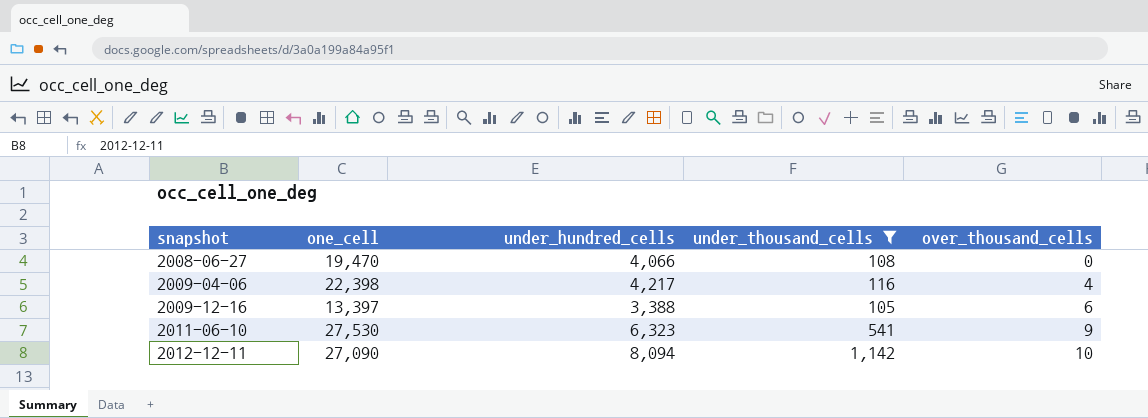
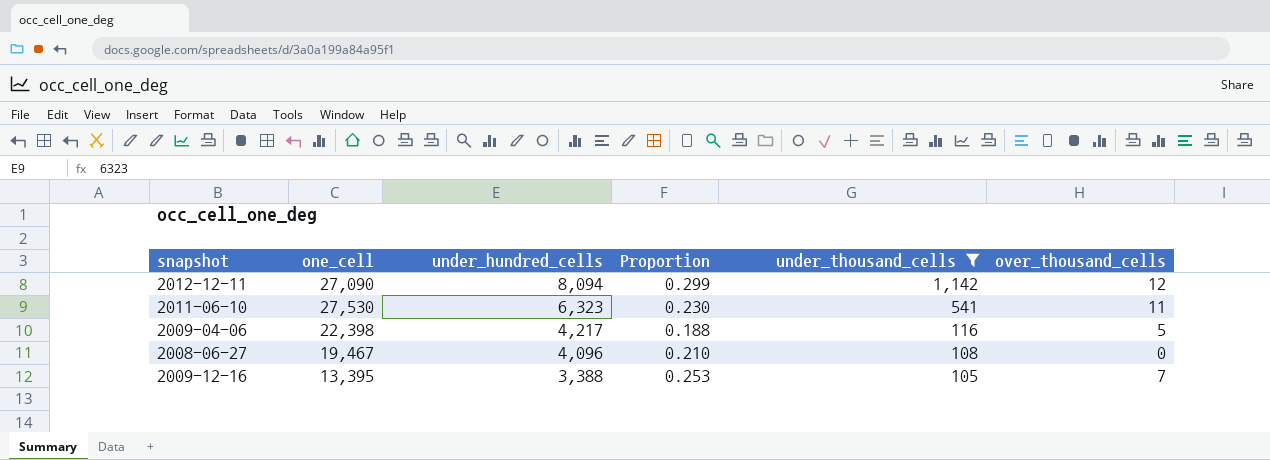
row order: snapshot ascending -> under_hundred_cells descending
column Proportion | formula: none -> [under_hundred_cells] / [one_cell]
2012-12-11 | over_thousand_cells: 10 -> 12
2011-06-10 | over_thousand_cells: 9 -> 11
2009-04-06 | over_thousand_cells: 4 -> 5
2008-06-27 | one_cell: 19,470 -> 19,467
2008-06-27 | under_hundred_cells: 4,066 -> 4,096
2009-12-16 | one_cell: 13,397 -> 13,395
2009-12-16 | over_thousand_cells: 6 -> 7

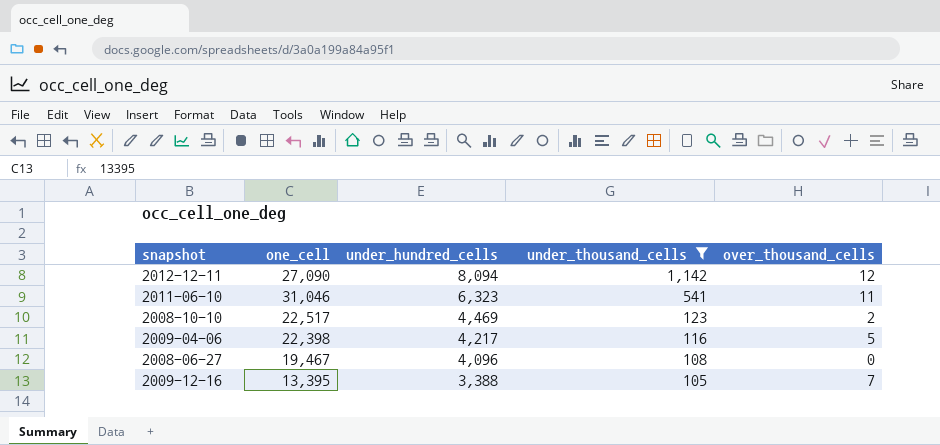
column Proportion | formula: [under_hundred_cells] / [one_cell] -> none
2011-06-10 | one_cell: 27,530 -> 31,046
row 2008-10-10: none -> 22,517 | 4,469 | 123 | 2

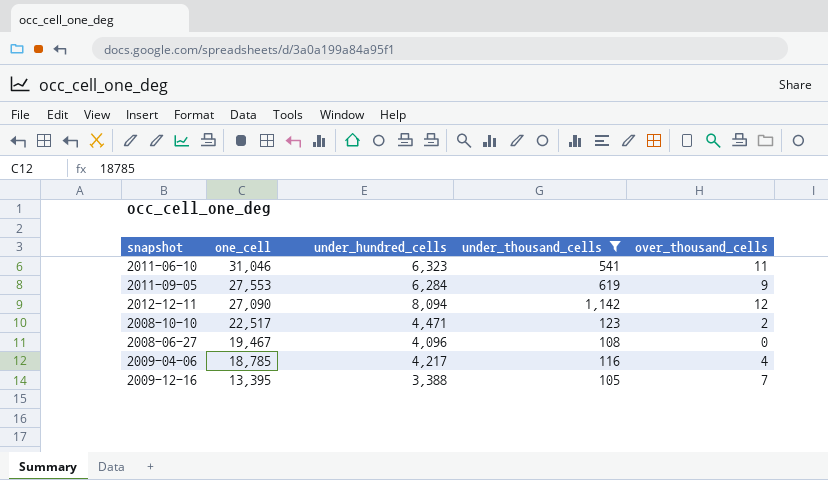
row order: under_hundred_cells descending -> one_cell descending
row 2011-09-05: none -> 27,553 | 6,284 | 619 | 9
2008-10-10 | under_hundred_cells: 4,469 -> 4,471
2009-04-06 | one_cell: 22,398 -> 18,785
2009-04-06 | over_thousand_cells: 5 -> 4

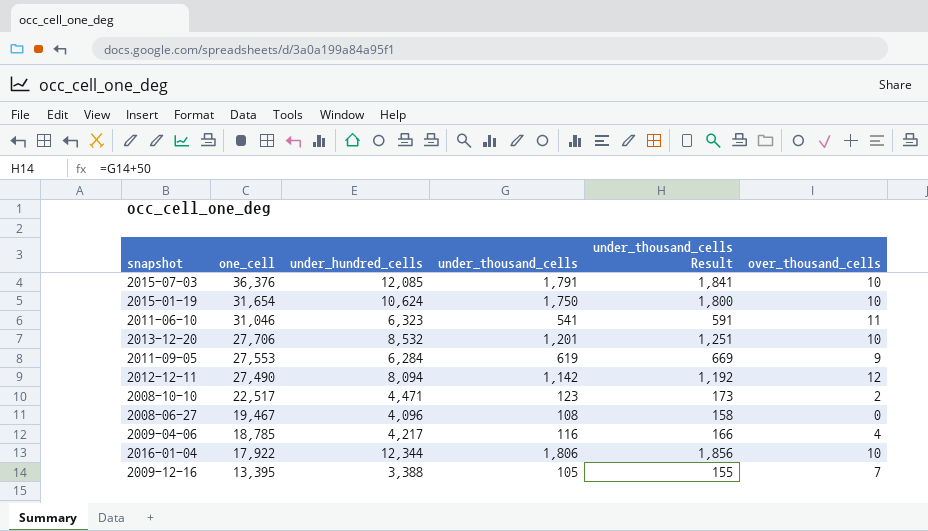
filter: under_thousand_cells <= 1,142 -> none
column under_thousand_cells Result | formula: none -> [under_thousand_cells] + 50
2012-12-11 | one_cell: 27,090 -> 27,490

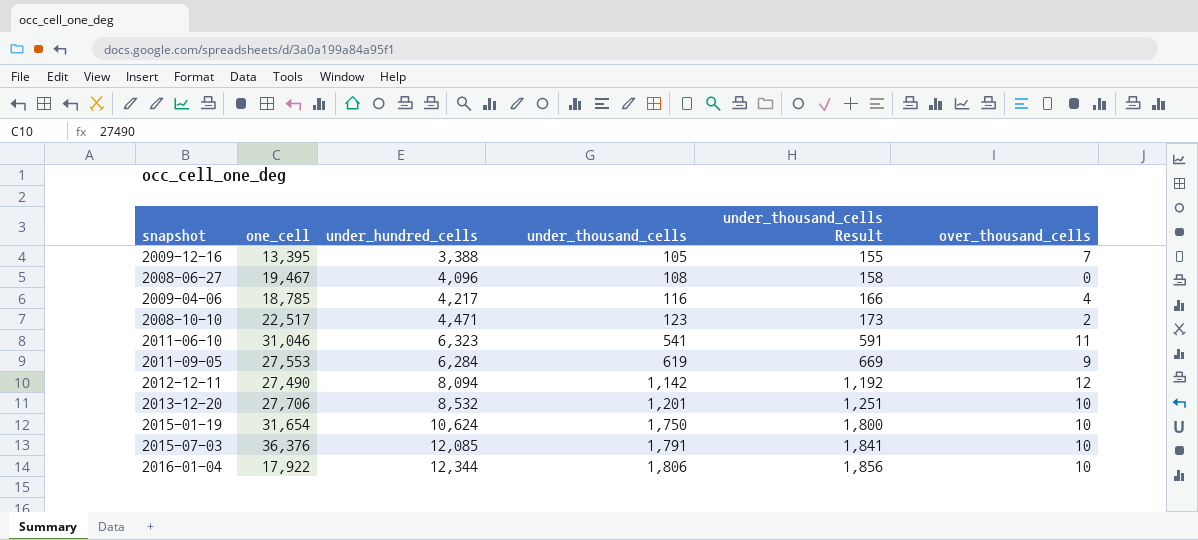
row order: one_cell descending -> under_thousand_cells ascending

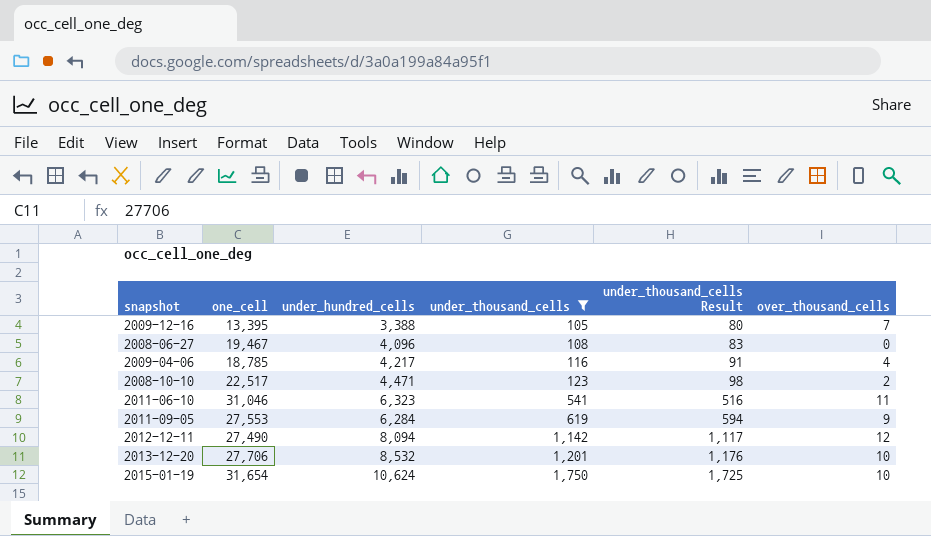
filter: none -> under_thousand_cells <= 1,750
column under_thousand_cells Result | formula: [under_thousand_cells] + 50 -> [under_thousand_cells] - 25

